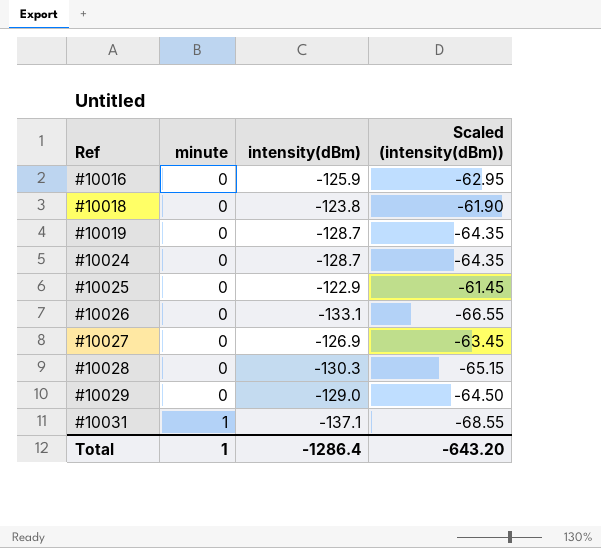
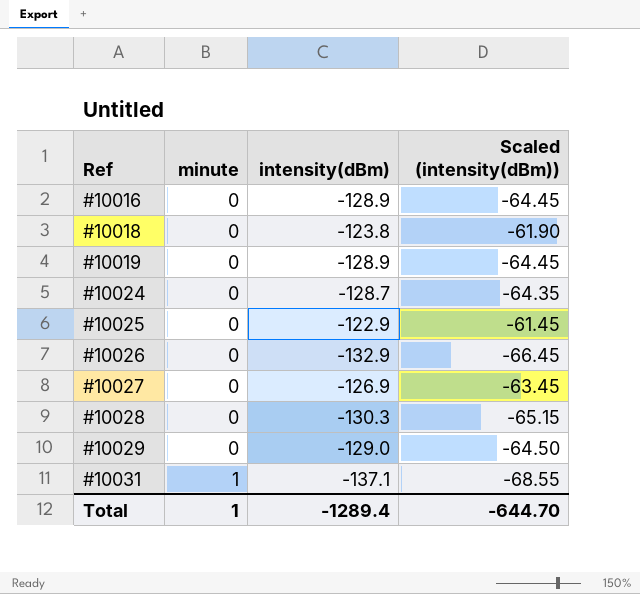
#10016 | intensity(dBm): -125.9 -> -128.9
#10016 | Scaled (intensity(dBm)): -62.95 -> -64.45
#10019 | intensity(dBm): -128.7 -> -128.9
#10019 | Scaled (intensity(dBm)): -64.35 -> -64.45
#10026 | intensity(dBm): -133.1 -> -132.9
#10026 | Scaled (intensity(dBm)): -66.55 -> -66.45
Total | intensity(dBm): -1286.4 -> -1289.4
Total | Scaled (intensity(dBm)): -643.20 -> -644.70

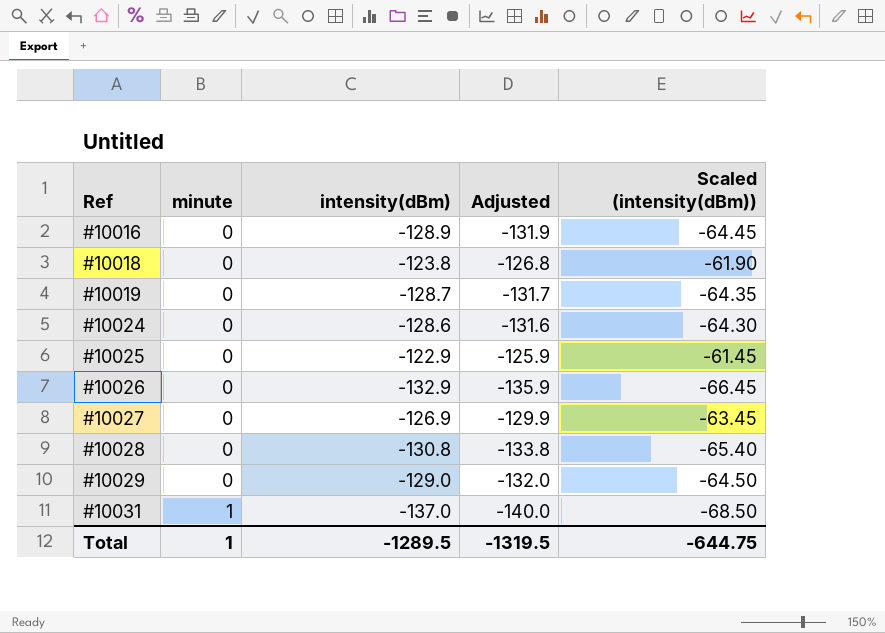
column Adjusted | formula: none -> [intensity(dBm)] - 3
#10019 | intensity(dBm): -128.9 -> -128.7
#10019 | Scaled (intensity(dBm)): -64.45 -> -64.35
#10024 | intensity(dBm): -128.7 -> -128.6
#10024 | Scaled (intensity(dBm)): -64.35 -> -64.30
#10028 | intensity(dBm): -130.3 -> -130.8
#10028 | Scaled (intensity(dBm)): -65.15 -> -65.40
#10031 | intensity(dBm): -137.1 -> -137.0
#10031 | Scaled (intensity(dBm)): -68.55 -> -68.50
Total | intensity(dBm): -1289.4 -> -1289.5
Total | Scaled (intensity(dBm)): -644.70 -> -644.75

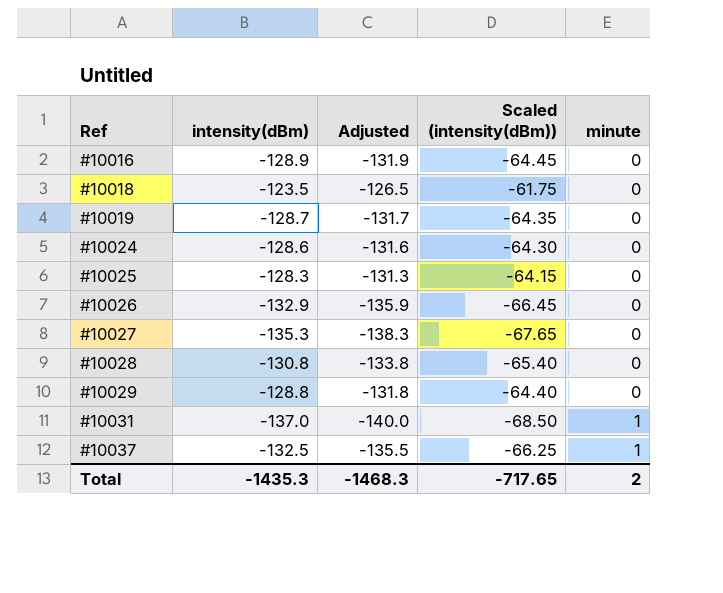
column minute | position: 2 -> 5
#10018 | intensity(dBm): -123.8 -> -123.5
#10018 | Adjusted: -126.8 -> -126.5
#10018 | Scaled (intensity(dBm)): -61.90 -> -61.75
#10025 | intensity(dBm): -122.9 -> -128.3
#10025 | Adjusted: -125.9 -> -131.3
#10025 | Scaled (intensity(dBm)): -61.45 -> -64.15
#10027 | intensity(dBm): -126.9 -> -135.3
#10027 | Adjusted: -129.9 -> -138.3
#10027 | Scaled (intensity(dBm)): -63.45 -> -67.65
#10029 | intensity(dBm): -129.0 -> -128.8
#10029 | Adjusted: -132.0 -> -131.8
#10029 | Scaled (intensity(dBm)): -64.50 -> -64.40
row #10037: none -> -132.5 | -135.5 | -66.25 | 1
Total | intensity(dBm): -1289.5 -> -1435.3
Total | Adjusted: -1319.5 -> -1468.3
Total | Scaled (intensity(dBm)): -644.75 -> -717.65
Total | minute: 1 -> 2

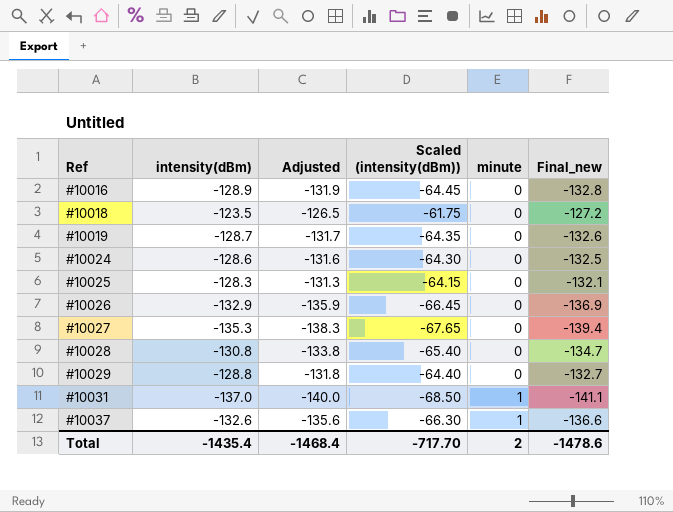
column Final_new | formula: none -> [intensity(dBm)] * 1.03
#10037 | intensity(dBm): -132.5 -> -132.6
#10037 | Adjusted: -135.5 -> -135.6
#10037 | Scaled (intensity(dBm)): -66.25 -> -66.30
Total | intensity(dBm): -1435.3 -> -1435.4
Total | Adjusted: -1468.3 -> -1468.4
Total | Scaled (intensity(dBm)): -717.65 -> -717.70

